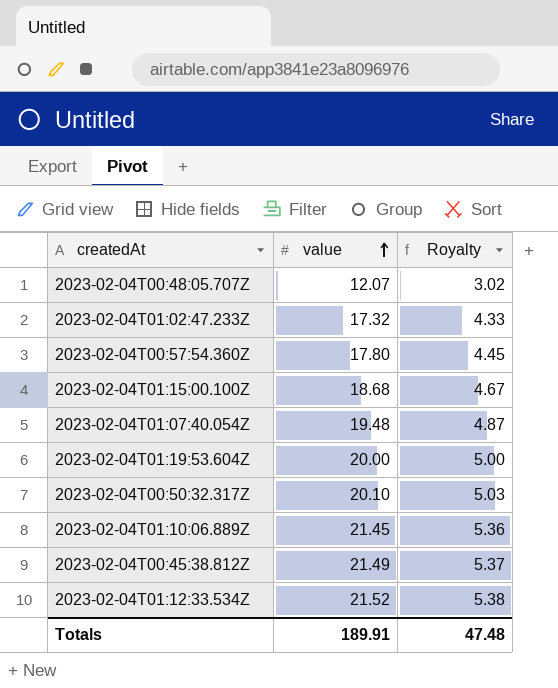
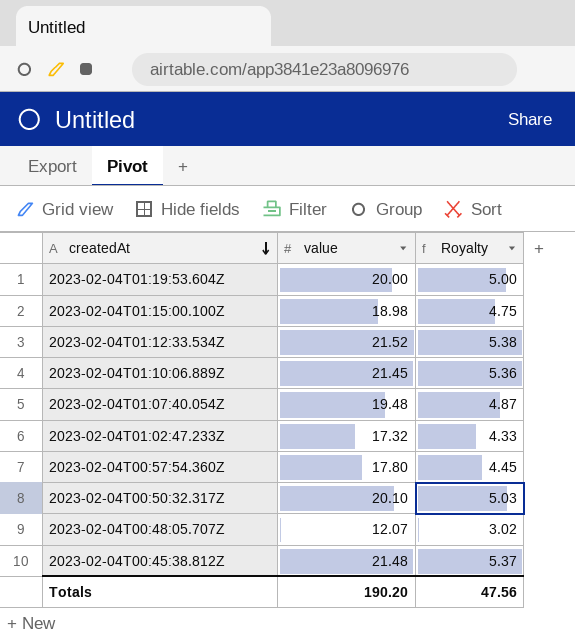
row order: value ascending -> createdAt descending
2023-02-04T01:15:00.100Z | value: 18.68 -> 18.98
2023-02-04T01:15:00.100Z | Royalty: 4.67 -> 4.75
2023-02-04T00:45:38.812Z | value: 21.49 -> 21.48
Totals | value: 189.91 -> 190.20
Totals | Royalty: 47.48 -> 47.56

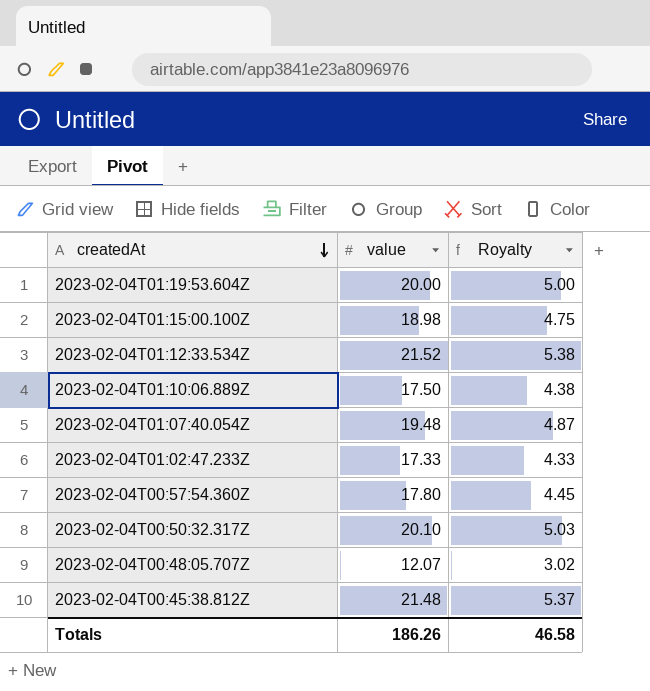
2023-02-04T01:10:06.889Z | value: 21.45 -> 17.50
2023-02-04T01:10:06.889Z | Royalty: 5.36 -> 4.38
2023-02-04T01:02:47.233Z | value: 17.32 -> 17.33
Totals | value: 190.20 -> 186.26
Totals | Royalty: 47.56 -> 46.58

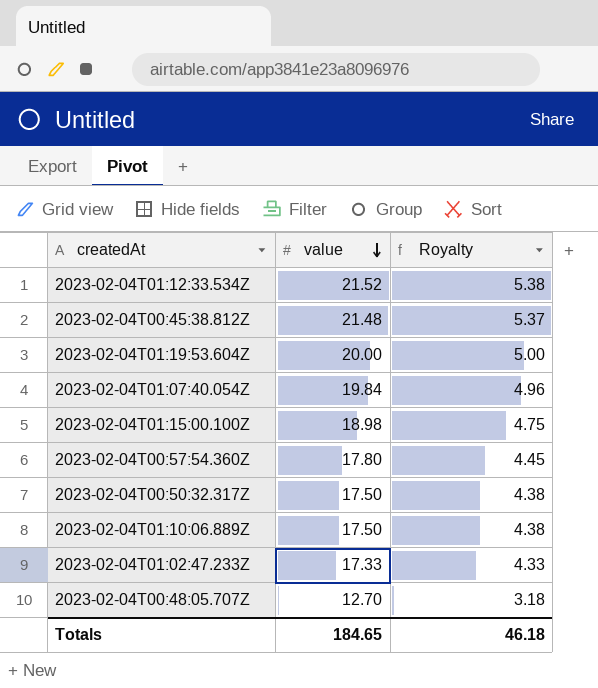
row order: createdAt descending -> value descending
2023-02-04T01:07:40.054Z | value: 19.48 -> 19.84
2023-02-04T01:07:40.054Z | Royalty: 4.87 -> 4.96
2023-02-04T00:50:32.317Z | value: 20.10 -> 17.50
2023-02-04T00:50:32.317Z | Royalty: 5.03 -> 4.38
2023-02-04T00:48:05.707Z | value: 12.07 -> 12.70
2023-02-04T00:48:05.707Z | Royalty: 3.02 -> 3.18
Totals | value: 186.26 -> 184.65
Totals | Royalty: 46.58 -> 46.18

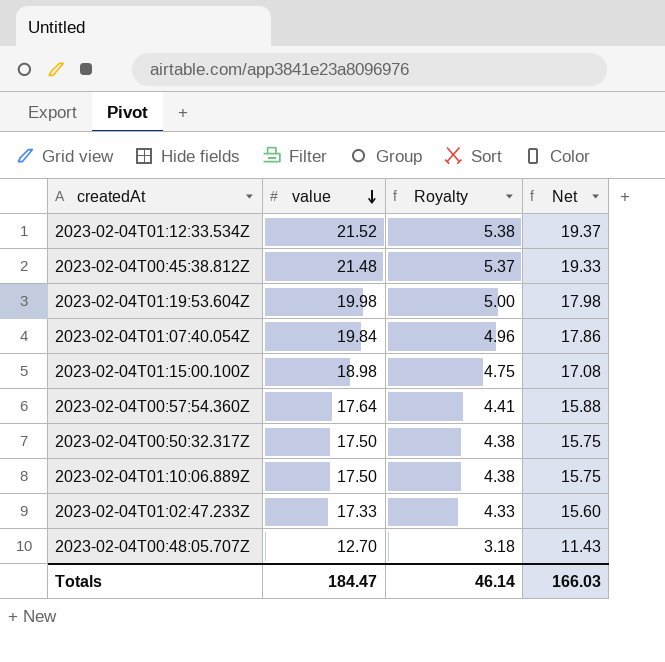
column Net | formula: none -> [value] * 0.9
2023-02-04T01:19:53.604Z | value: 20.00 -> 19.98
2023-02-04T00:57:54.360Z | value: 17.80 -> 17.64
2023-02-04T00:57:54.360Z | Royalty: 4.45 -> 4.41
Totals | value: 184.65 -> 184.47
Totals | Royalty: 46.18 -> 46.14

